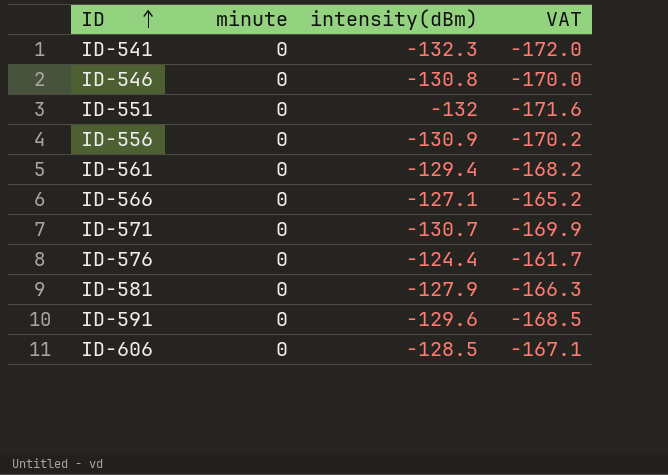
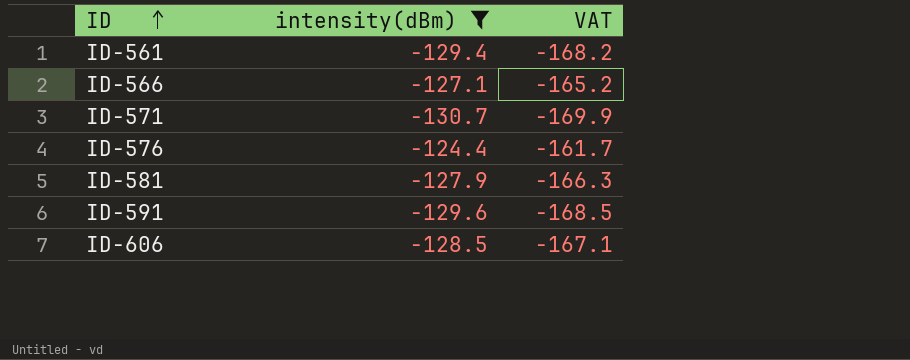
filter: none -> intensity(dBm) >= -130.7
column minute | position: 2 -> none

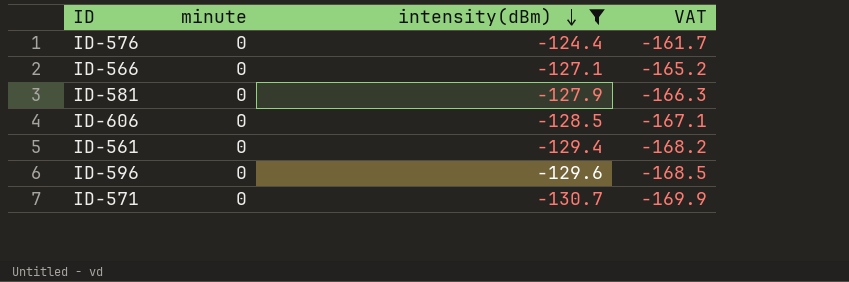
row order: ID ascending -> intensity(dBm) descending
column minute | position: none -> 2
row ID-591: -129.6 | -168.5 -> none
row ID-596: none -> 0 | -129.6 | -168.5

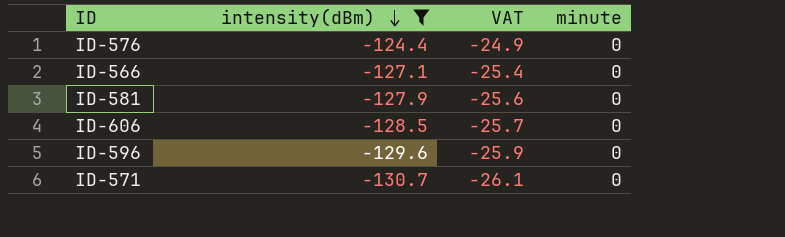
column VAT | formula: [intensity(dBm)] * 1.3 -> [intensity(dBm)] * 0.2
column minute | position: 2 -> 4
row ID-561: 0 | -129.4 | -168.2 -> none

